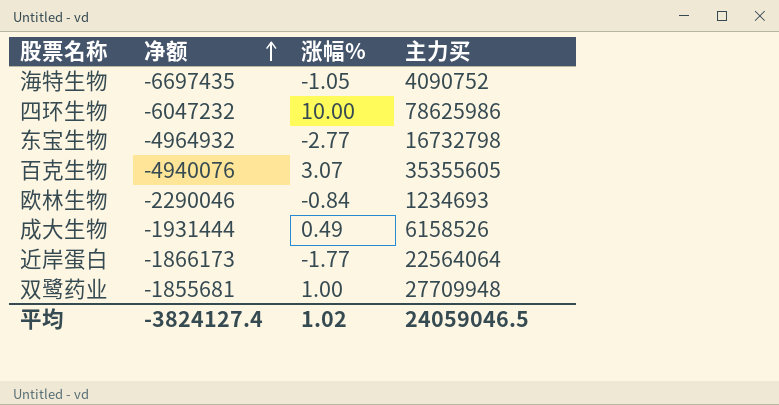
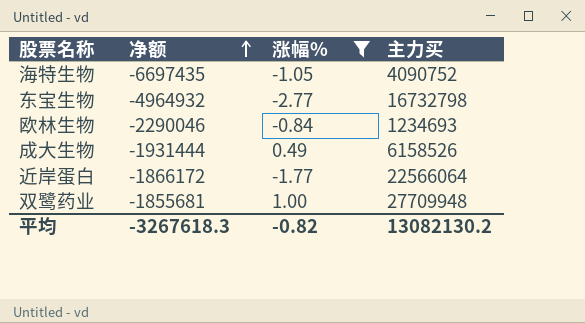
filter: none -> 涨幅% <= 1.00
近岸蛋白 | 净额: -1866173 -> -1866172
近岸蛋白 | 主力买: 22564064 -> 22566064
平均 | 净额: -3824127.4 -> -3267618.3
平均 | 涨幅%: 1.02 -> -0.82
平均 | 主力买: 24059046.5 -> 13082130.2

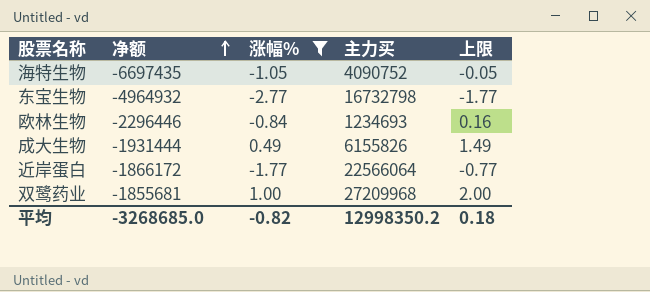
column 上限 | formula: none -> [涨幅%] + 1
欧林生物 | 净额: -2290046 -> -2296446
成大生物 | 主力买: 6158526 -> 6155826
双鹭药业 | 主力买: 27709948 -> 27209968
平均 | 净额: -3267618.3 -> -3268685.0
平均 | 主力买: 13082130.2 -> 12998350.2

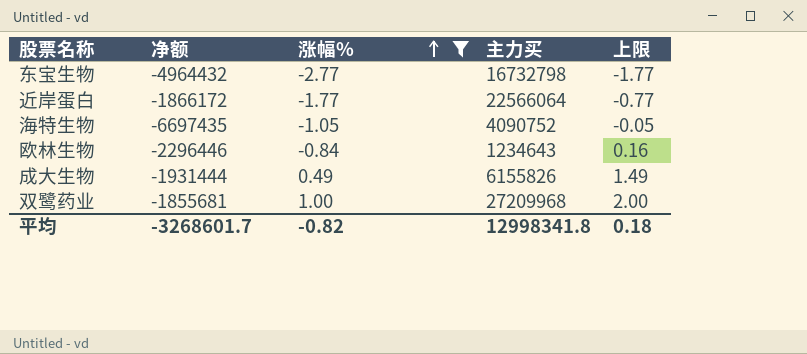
row order: 净额 ascending -> 涨幅% ascending
东宝生物 | 净额: -4964932 -> -4964432
欧林生物 | 主力买: 1234693 -> 1234643
平均 | 净额: -3268685.0 -> -3268601.7
平均 | 主力买: 12998350.2 -> 12998341.8

